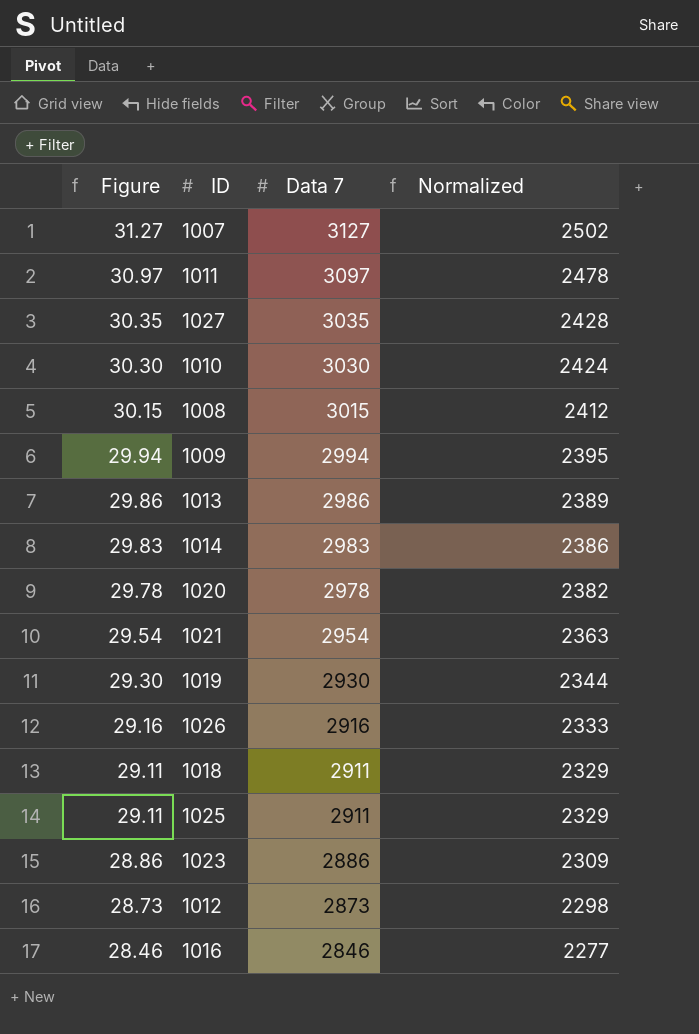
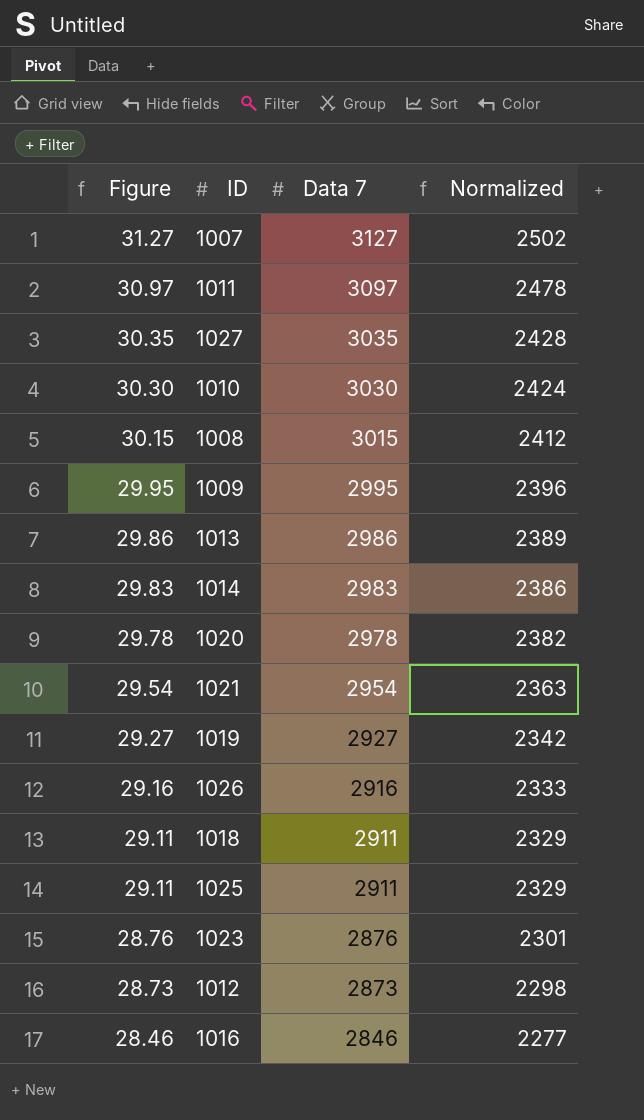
1009 | Figure: 29.94 -> 29.95
1009 | Data 7: 2994 -> 2995
1009 | Normalized: 2395 -> 2396
1019 | Figure: 29.30 -> 29.27
1019 | Data 7: 2930 -> 2927
1019 | Normalized: 2344 -> 2342
1023 | Figure: 28.86 -> 28.76
1023 | Data 7: 2886 -> 2876
1023 | Normalized: 2309 -> 2301

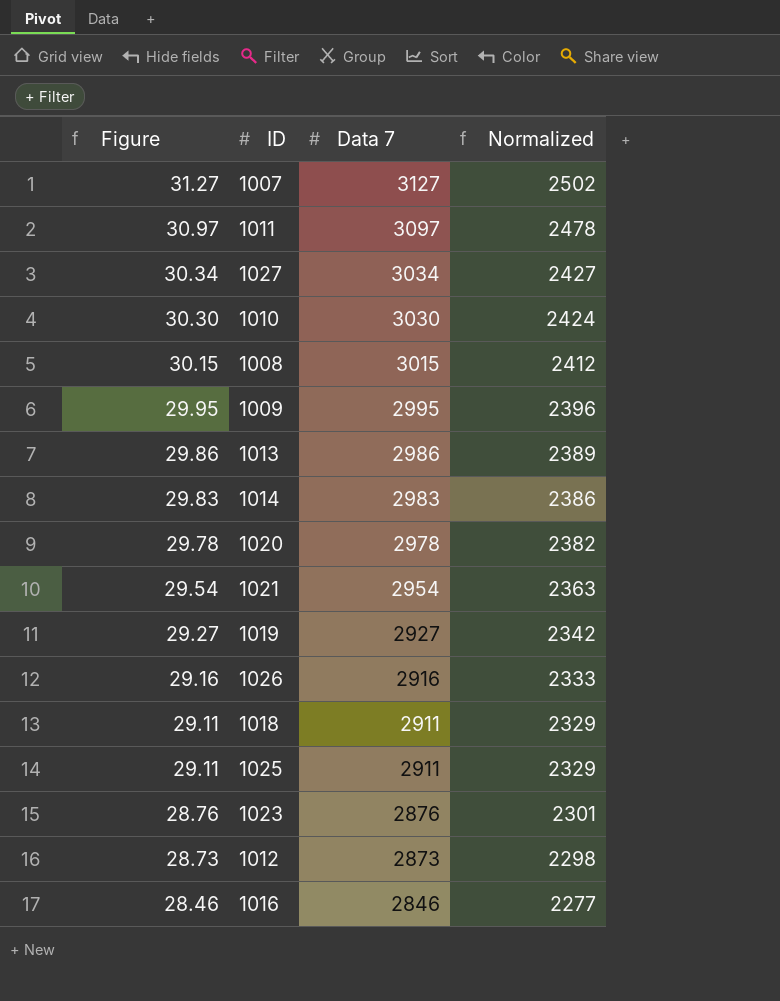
1027 | Figure: 30.35 -> 30.34
1027 | Data 7: 3035 -> 3034
1027 | Normalized: 2428 -> 2427

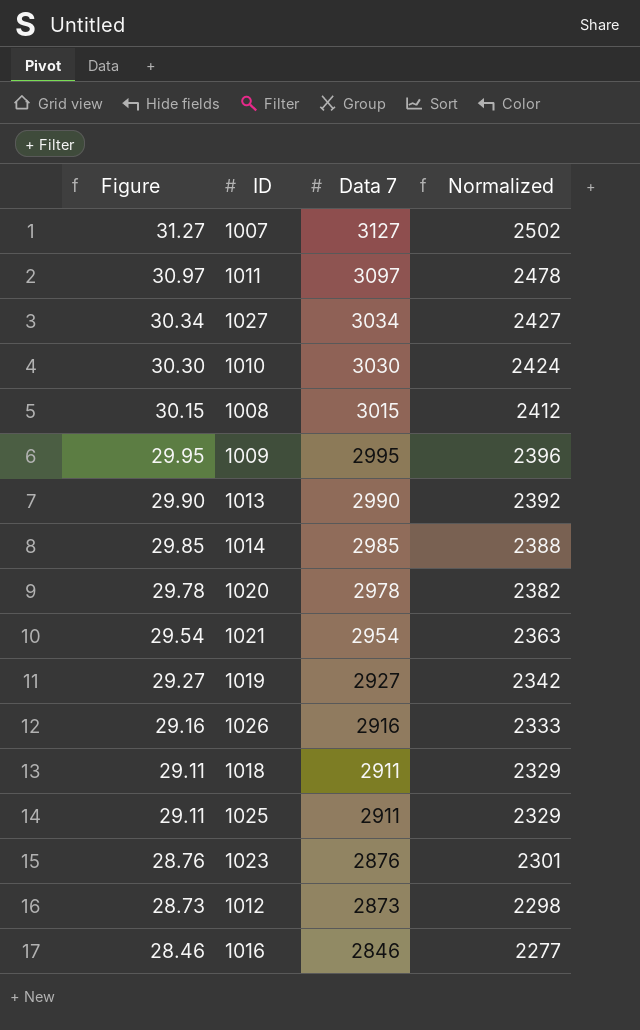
1013 | Figure: 29.86 -> 29.90
1013 | Data 7: 2986 -> 2990
1013 | Normalized: 2389 -> 2392
1014 | Figure: 29.83 -> 29.85
1014 | Data 7: 2983 -> 2985
1014 | Normalized: 2386 -> 2388

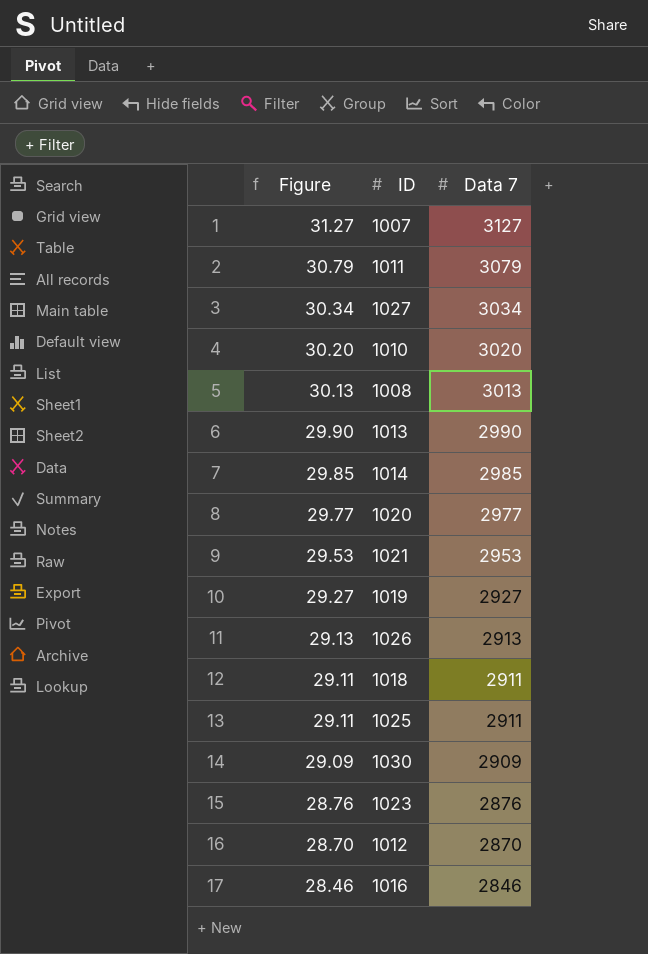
column Normalized | formula: [Data 7] * 0.8 -> none
row 1009: 29.95 | 2995 | 2396 -> none
1011 | Figure: 30.97 -> 30.79
1011 | Data 7: 3097 -> 3079
1010 | Figure: 30.30 -> 30.20
1010 | Data 7: 3030 -> 3020
1008 | Figure: 30.15 -> 30.13
1008 | Data 7: 3015 -> 3013
1020 | Figure: 29.78 -> 29.77
1020 | Data 7: 2978 -> 2977
1021 | Figure: 29.54 -> 29.53
1021 | Data 7: 2954 -> 2953
1026 | Figure: 29.16 -> 29.13
1026 | Data 7: 2916 -> 2913
row 1030: none -> 29.09 | 2909
1012 | Figure: 28.73 -> 28.70
1012 | Data 7: 2873 -> 2870

